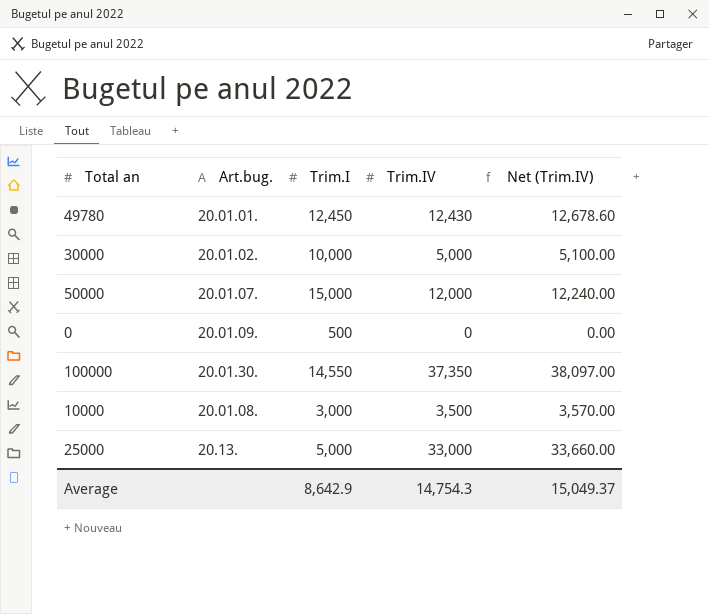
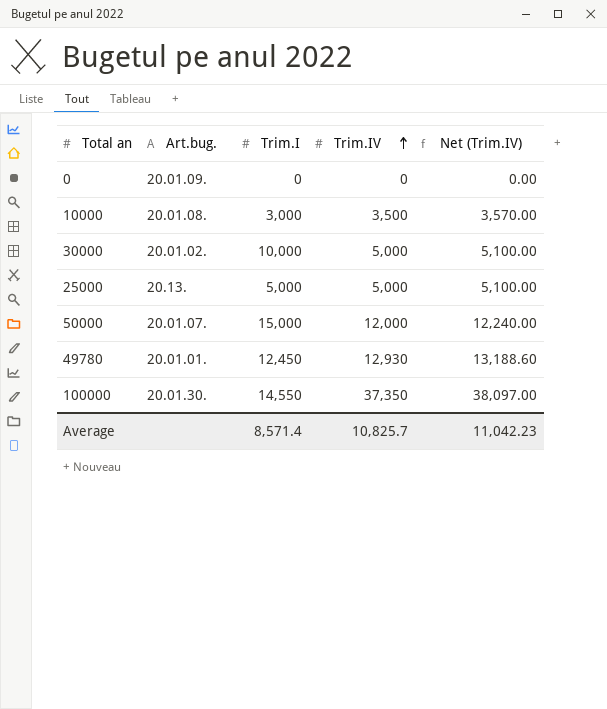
row order: none -> Trim.IV ascending
0 | Trim.I: 500 -> 0
25000 | Trim.IV: 33,000 -> 5,000
25000 | Net (Trim.IV): 33,660.00 -> 5,100.00
49780 | Trim.IV: 12,430 -> 12,930
49780 | Net (Trim.IV): 12,678.60 -> 13,188.60
Average | Trim.I: 8,642.9 -> 8,571.4
Average | Trim.IV: 14,754.3 -> 10,825.7
Average | Net (Trim.IV): 15,049.37 -> 11,042.23

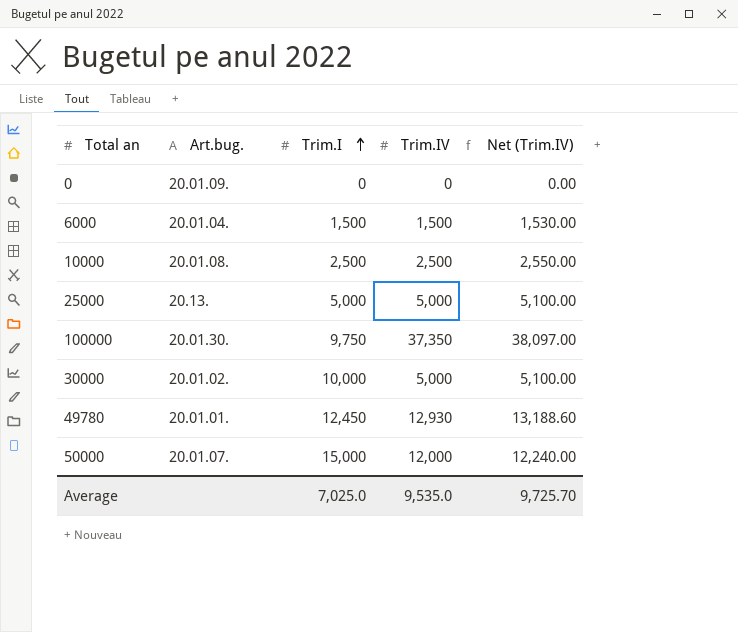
row order: Trim.IV ascending -> Trim.I ascending
row 6000: none -> 20.01.04. | 1,500 | 1,500 | 1,530.00
10000 | Trim.I: 3,000 -> 2,500
10000 | Trim.IV: 3,500 -> 2,500
10000 | Net (Trim.IV): 3,570.00 -> 2,550.00
100000 | Trim.I: 14,550 -> 9,750
Average | Trim.I: 8,571.4 -> 7,025.0
Average | Trim.IV: 10,825.7 -> 9,535.0
Average | Net (Trim.IV): 11,042.23 -> 9,725.70

